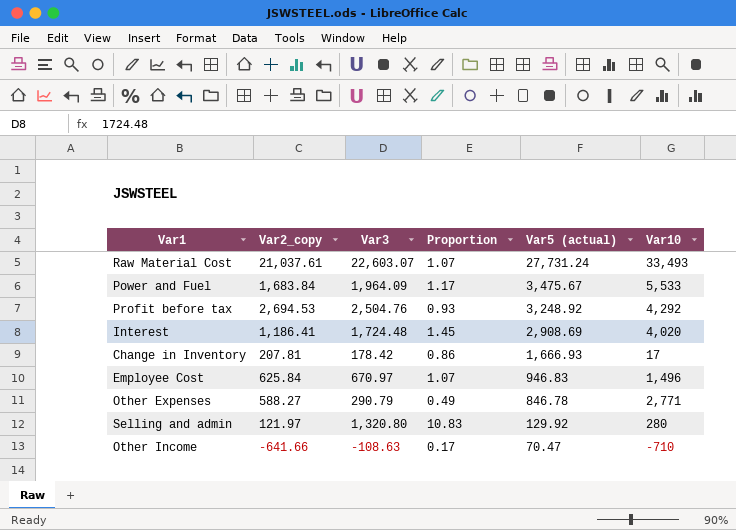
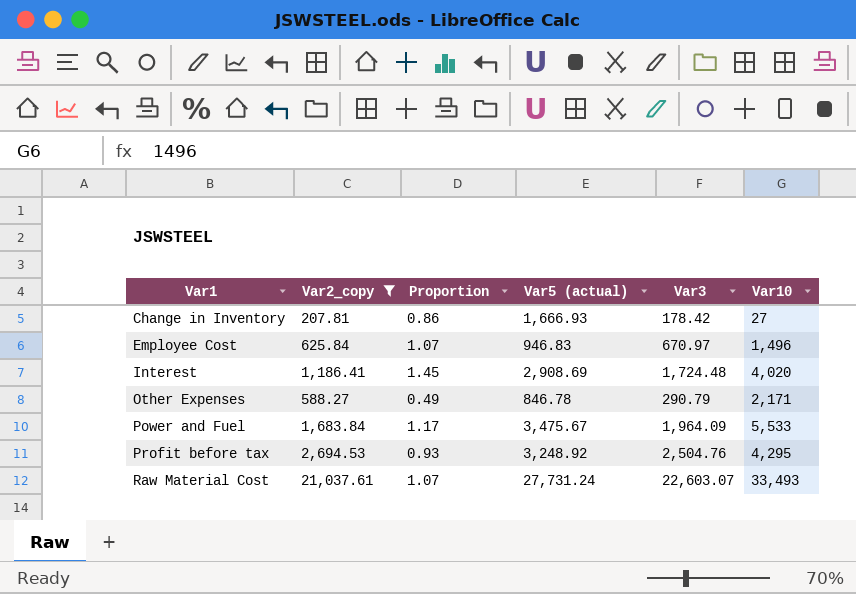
filter: none -> Var2_copy >= 207.81
row order: Var5 (actual) descending -> Var1 ascending
column Var3 | position: 3 -> 5
Change in Inventory | Var10: 17 -> 27
Other Expenses | Var10: 2,771 -> 2,171
Profit before tax | Var10: 4,292 -> 4,295

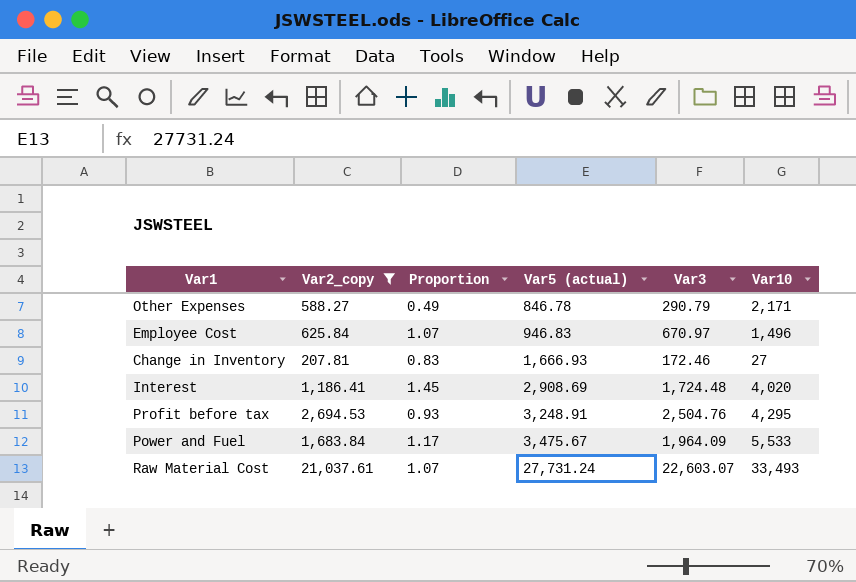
row order: Var1 ascending -> Var5 (actual) ascending
Change in Inventory | Proportion: 0.86 -> 0.83
Change in Inventory | Var3: 178.42 -> 172.46
Profit before tax | Var5 (actual): 3,248.92 -> 3,248.91

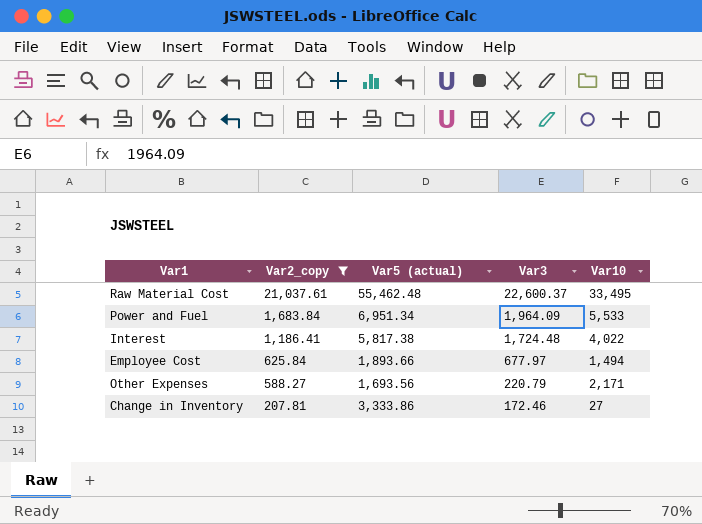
row order: Var5 (actual) ascending -> Var2_copy descending
column Proportion | formula: [Var3] / [Var2_copy] -> none
row Profit before tax: 2,694.53 | 0.93 | 3,248.91 | 2,504.76 | 4,295 -> none
Raw Material Cost | Var5 (actual): 27,731.24 -> 55,462.48
Raw Material Cost | Var3: 22,603.07 -> 22,600.37
Raw Material Cost | Var10: 33,493 -> 33,495
Power and Fuel | Var5 (actual): 3,475.67 -> 6,951.34
Interest | Var5 (actual): 2,908.69 -> 5,817.38
Interest | Var10: 4,020 -> 4,022
Employee Cost | Var5 (actual): 946.83 -> 1,893.66
Employee Cost | Var3: 670.97 -> 677.97
Employee Cost | Var10: 1,496 -> 1,494
Other Expenses | Var5 (actual): 846.78 -> 1,693.56
Other Expenses | Var3: 290.79 -> 220.79
Change in Inventory | Var5 (actual): 1,666.93 -> 3,333.86

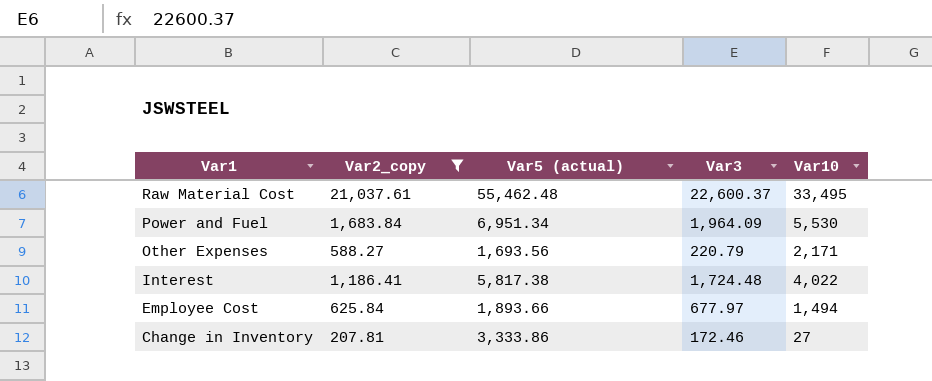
row order: Var2_copy descending -> Var1 descending
Power and Fuel | Var10: 5,533 -> 5,530

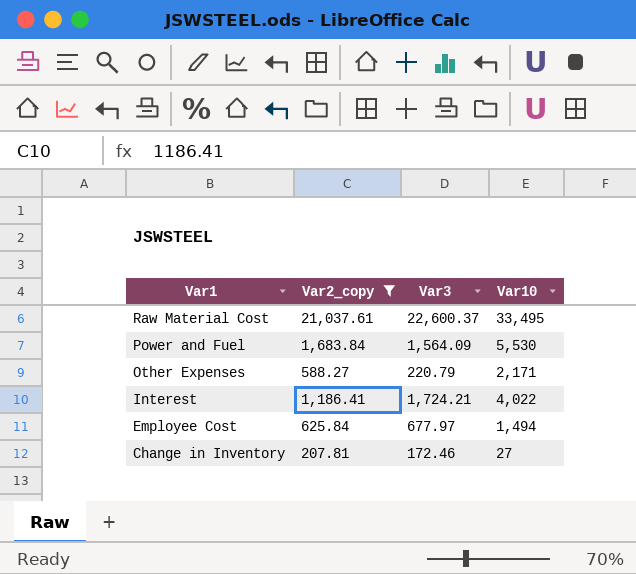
column Var5 (actual) | position: 3 -> none
Power and Fuel | Var3: 1,964.09 -> 1,564.09
Interest | Var3: 1,724.48 -> 1,724.21

